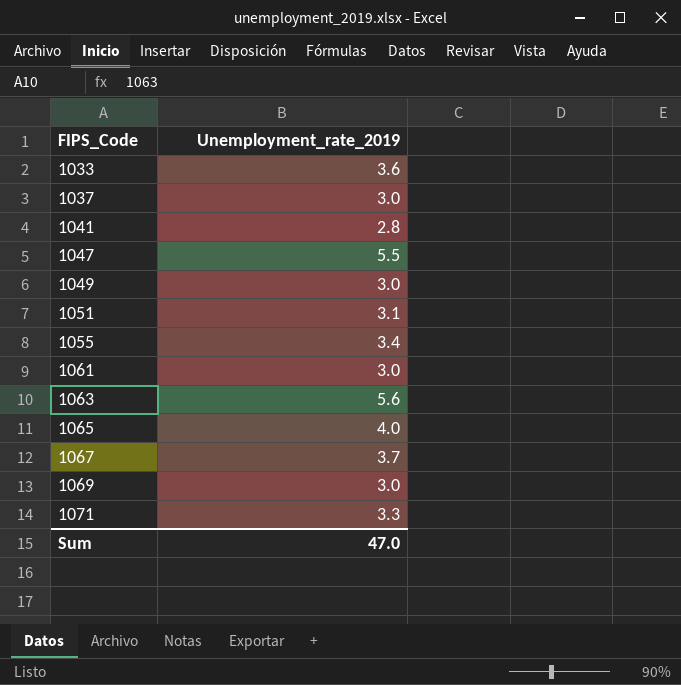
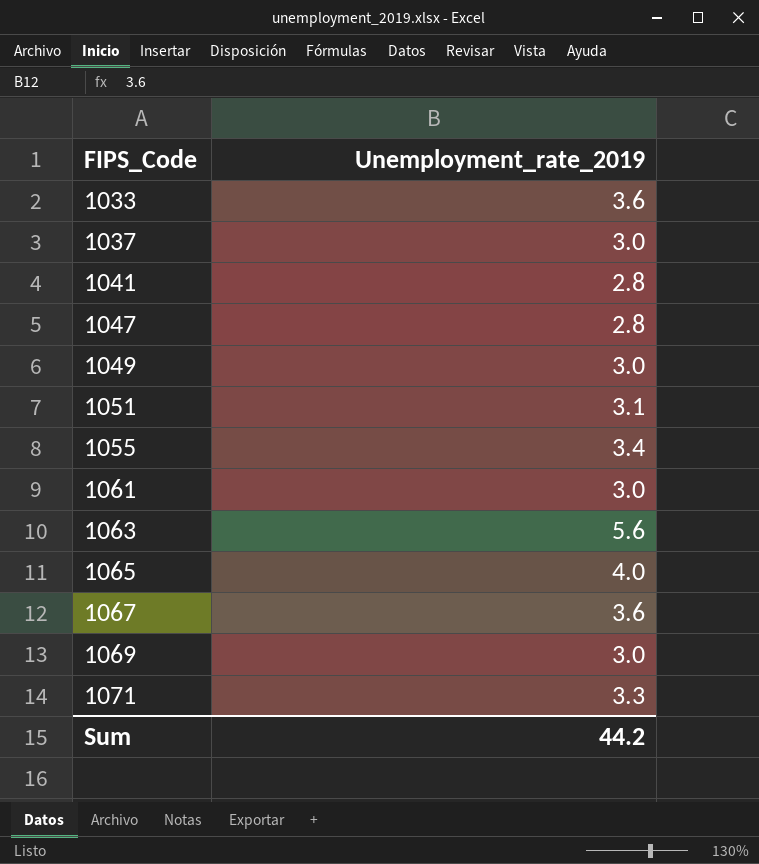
1047 | Unemployment_rate_2019: 5.5 -> 2.8
1067 | Unemployment_rate_2019: 3.7 -> 3.6
Sum | Unemployment_rate_2019: 47.0 -> 44.2

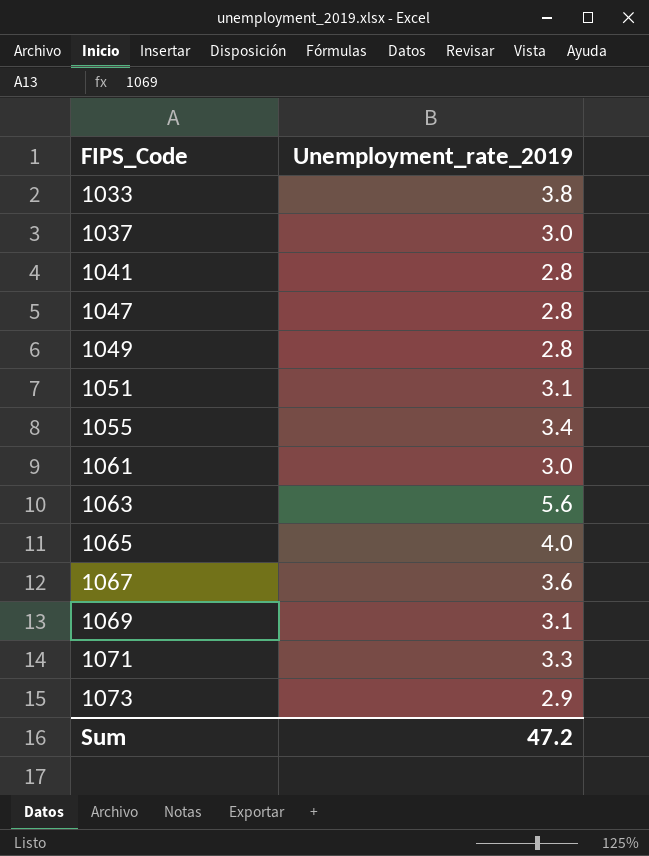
1033 | Unemployment_rate_2019: 3.6 -> 3.8
1049 | Unemployment_rate_2019: 3.0 -> 2.8
1069 | Unemployment_rate_2019: 3.0 -> 3.1
row 1073: none -> 2.9
Sum | Unemployment_rate_2019: 44.2 -> 47.2

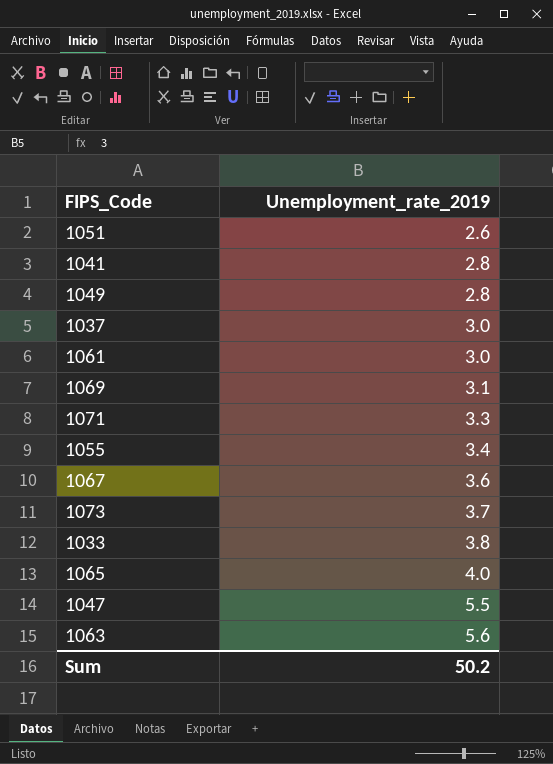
row order: FIPS_Code ascending -> Unemployment_rate_2019 ascending
1051 | Unemployment_rate_2019: 3.1 -> 2.6
1073 | Unemployment_rate_2019: 2.9 -> 3.7
1047 | Unemployment_rate_2019: 2.8 -> 5.5
Sum | Unemployment_rate_2019: 47.2 -> 50.2

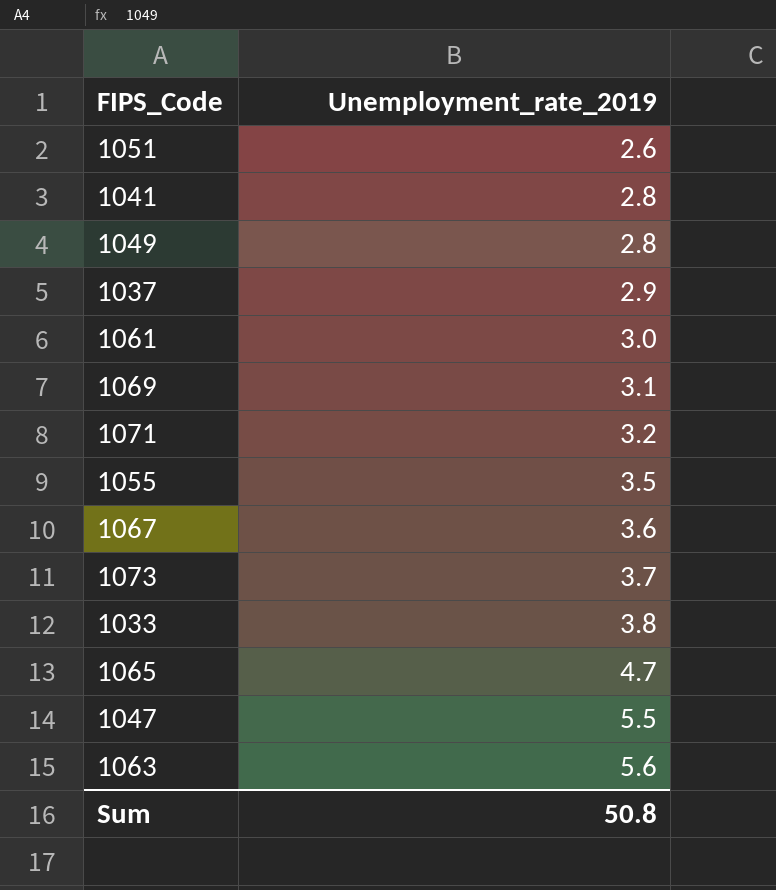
1037 | Unemployment_rate_2019: 3.0 -> 2.9
1071 | Unemployment_rate_2019: 3.3 -> 3.2
1055 | Unemployment_rate_2019: 3.4 -> 3.5
1065 | Unemployment_rate_2019: 4.0 -> 4.7
Sum | Unemployment_rate_2019: 50.2 -> 50.8

